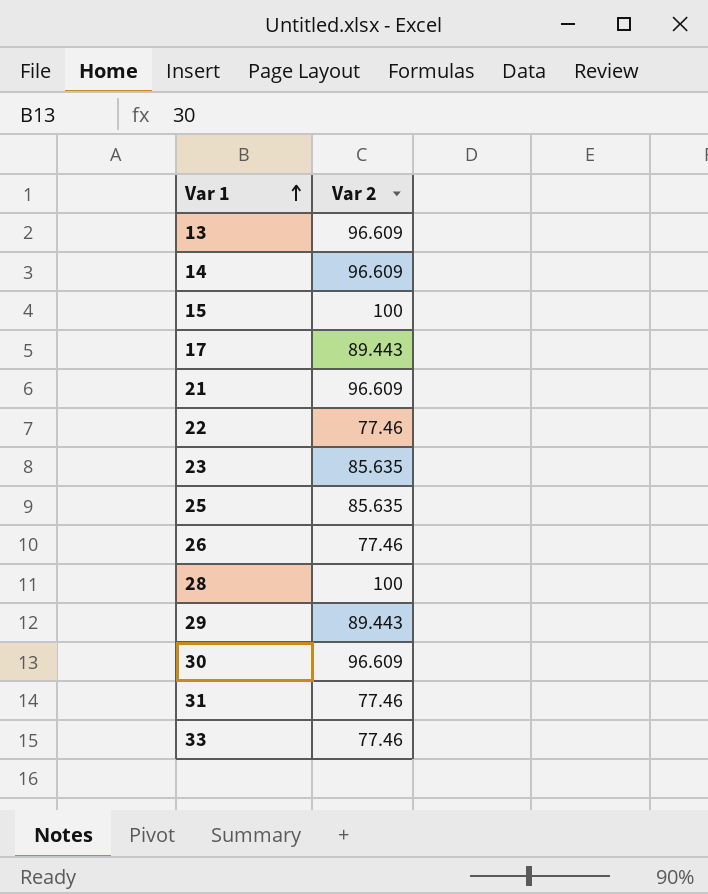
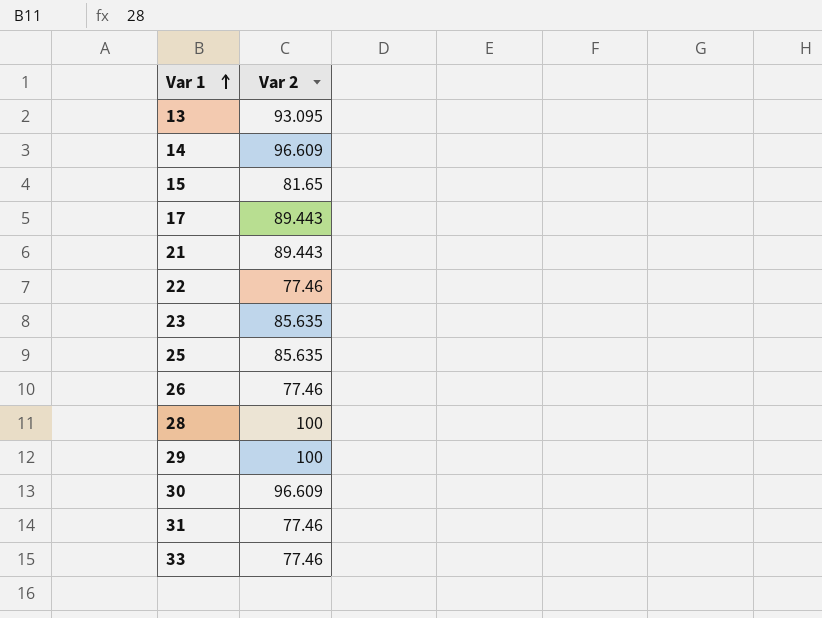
13 | Var 2: 96.609 -> 93.095
15 | Var 2: 100 -> 81.65
21 | Var 2: 96.609 -> 89.443
29 | Var 2: 89.443 -> 100

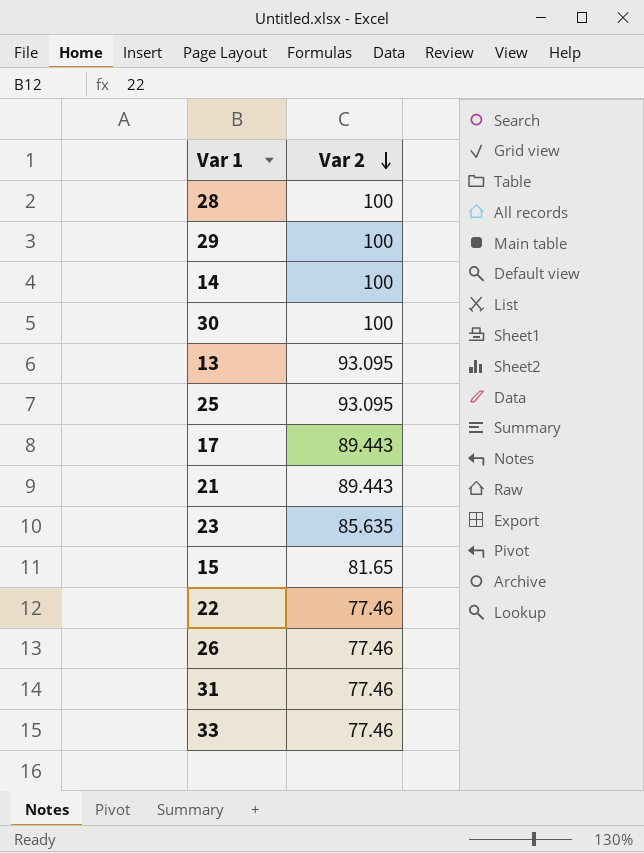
row order: Var 1 ascending -> Var 2 descending
14 | Var 2: 96.609 -> 100
30 | Var 2: 96.609 -> 100
25 | Var 2: 85.635 -> 93.095

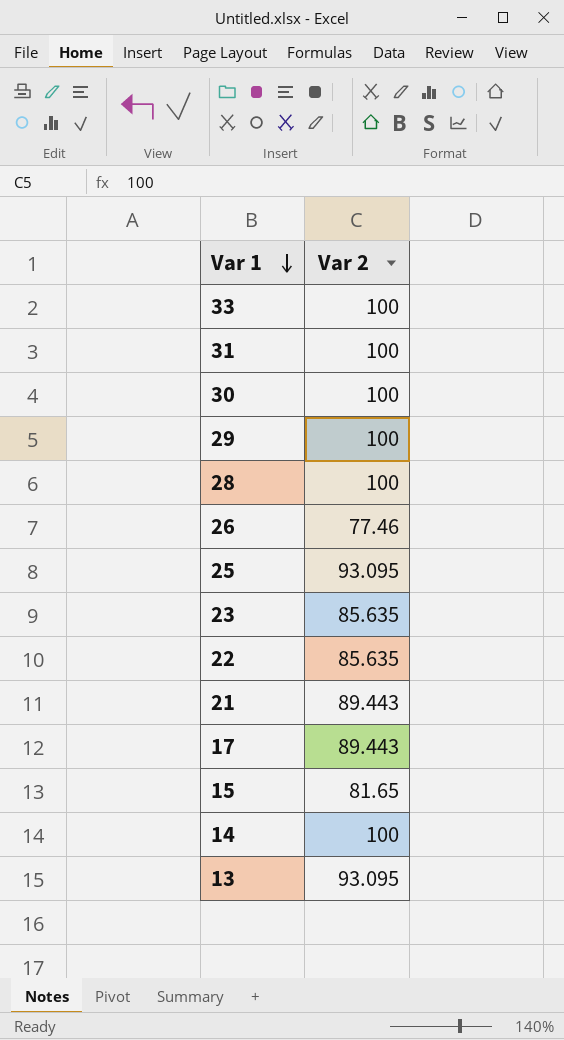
row order: Var 2 descending -> Var 1 descending
33 | Var 2: 77.46 -> 100
31 | Var 2: 77.46 -> 100
22 | Var 2: 77.46 -> 85.635

